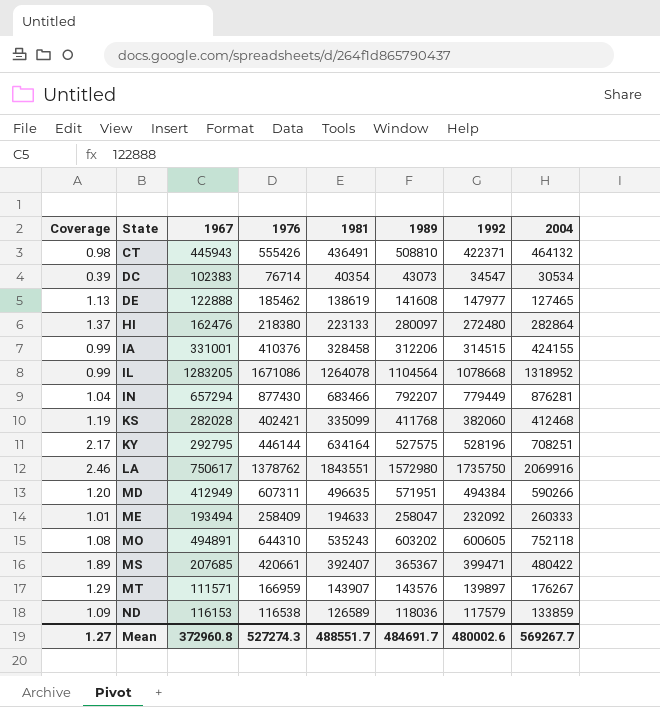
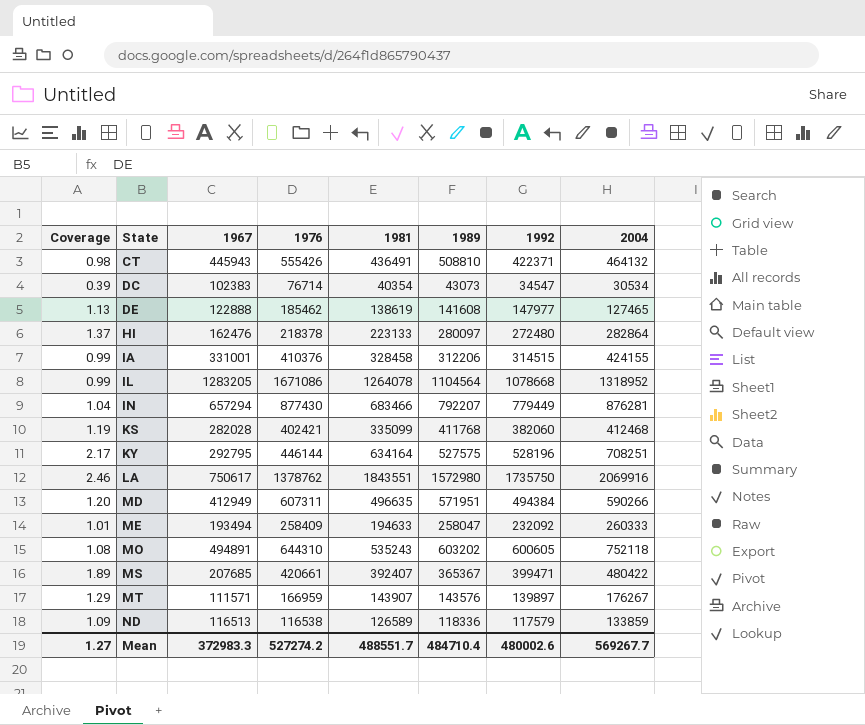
HI | 1976: 218380 -> 218378
ND | 1967: 116153 -> 116513
ND | 1989: 118036 -> 118336
Mean | 1967: 372960.8 -> 372983.3
Mean | 1976: 527274.3 -> 527274.2
Mean | 1989: 484691.7 -> 484710.4

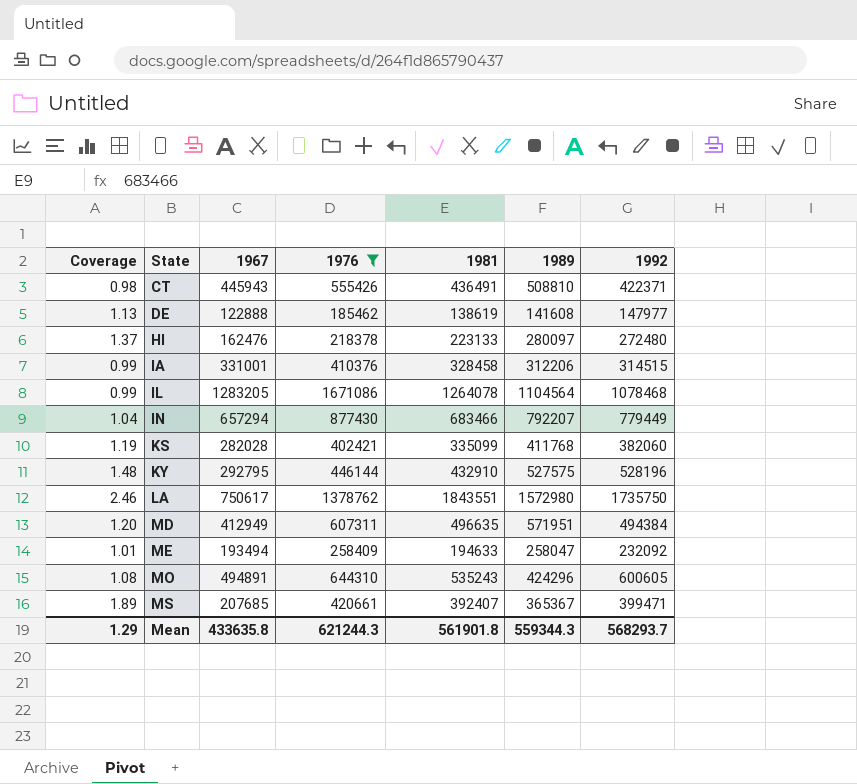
filter: none -> 1976 >= 185462
column 2004 | position: 8 -> none
IL | 1992: 1078668 -> 1078468
KY | Coverage: 2.17 -> 1.48
KY | 1981: 634164 -> 432910
MO | 1989: 603202 -> 424296
Mean | Coverage: 1.27 -> 1.29
Mean | 1967: 372983.3 -> 433635.8
Mean | 1976: 527274.2 -> 621244.3
Mean | 1981: 488551.7 -> 561901.8
Mean | 1989: 484710.4 -> 559344.3
Mean | 1992: 480002.6 -> 568293.7

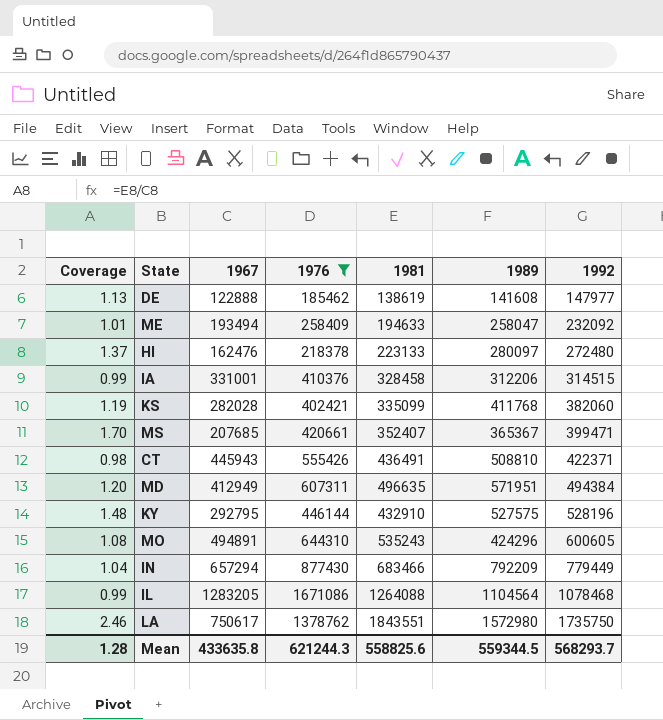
row order: State ascending -> 1992 ascending
MS | Coverage: 1.89 -> 1.70
MS | 1981: 392407 -> 352407
IN | 1989: 792207 -> 792209
IL | 1981: 1264078 -> 1264088
Mean | Coverage: 1.29 -> 1.28
Mean | 1981: 561901.8 -> 558825.6
Mean | 1989: 559344.3 -> 559344.5

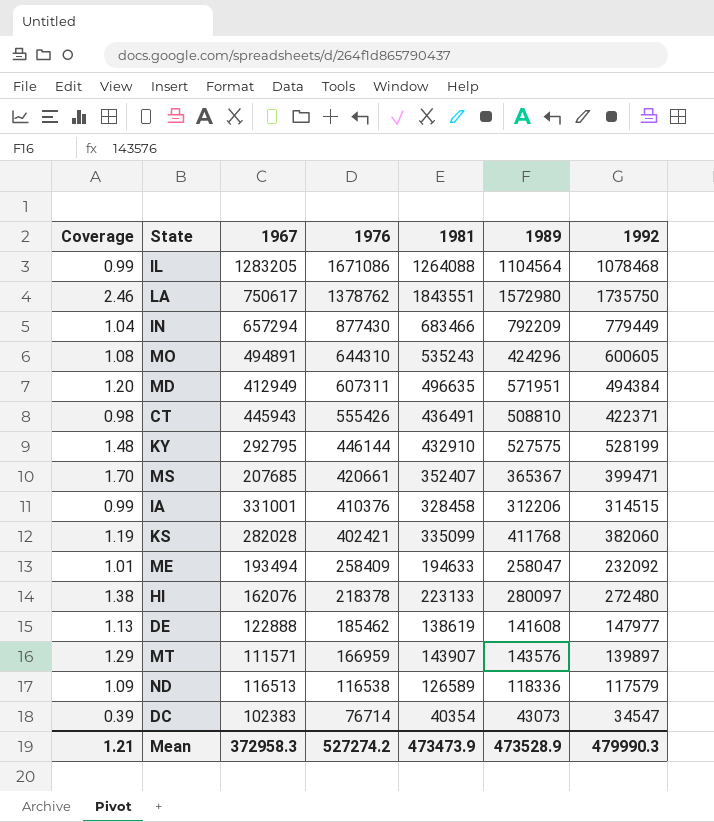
filter: 1976 >= 185462 -> none
row order: 1992 ascending -> 1976 descending
KY | 1992: 528196 -> 528199
HI | Coverage: 1.37 -> 1.38
HI | 1967: 162476 -> 162076
Mean | Coverage: 1.28 -> 1.21
Mean | 1967: 433635.8 -> 372958.3
Mean | 1976: 621244.3 -> 527274.2
Mean | 1981: 558825.6 -> 473473.9
Mean | 1989: 559344.5 -> 473528.9
Mean | 1992: 568293.7 -> 479990.3

